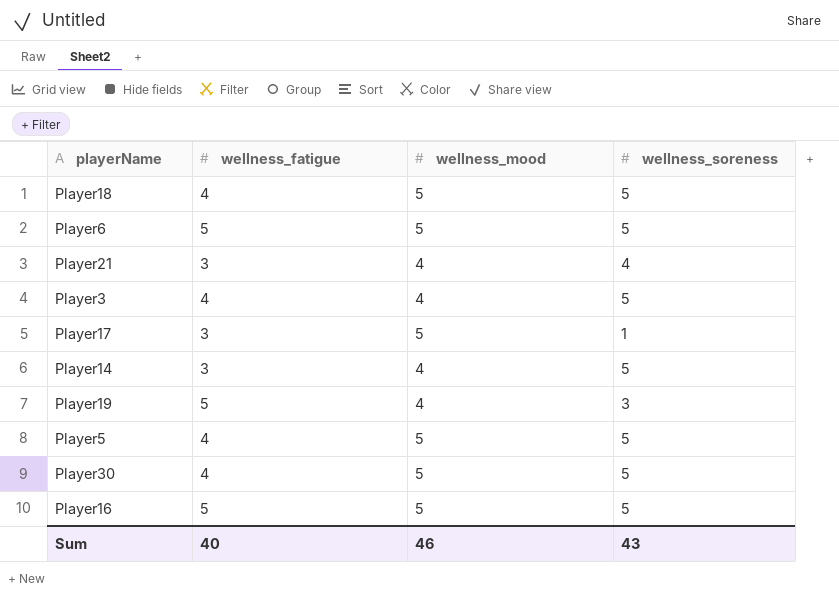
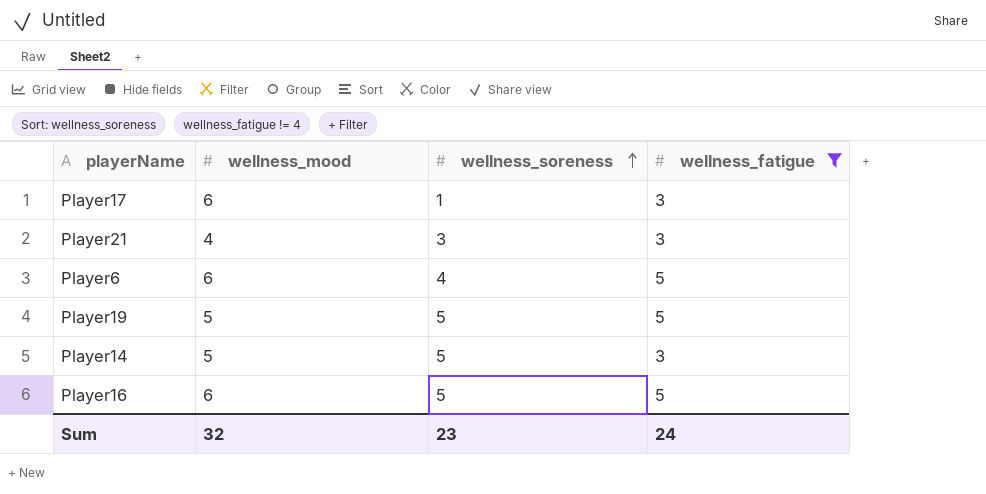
filter: none -> wellness_fatigue != 4
row order: none -> wellness_soreness ascending
column wellness_fatigue | position: 2 -> 4
Player17 | wellness_mood: 5 -> 6
Player21 | wellness_soreness: 4 -> 3
Player6 | wellness_mood: 5 -> 6
Player6 | wellness_soreness: 5 -> 4
Player19 | wellness_mood: 4 -> 5
Player19 | wellness_soreness: 3 -> 5
Player14 | wellness_mood: 4 -> 5
Player16 | wellness_mood: 5 -> 6
Sum | wellness_mood: 46 -> 32
Sum | wellness_soreness: 43 -> 23
Sum | wellness_fatigue: 40 -> 24

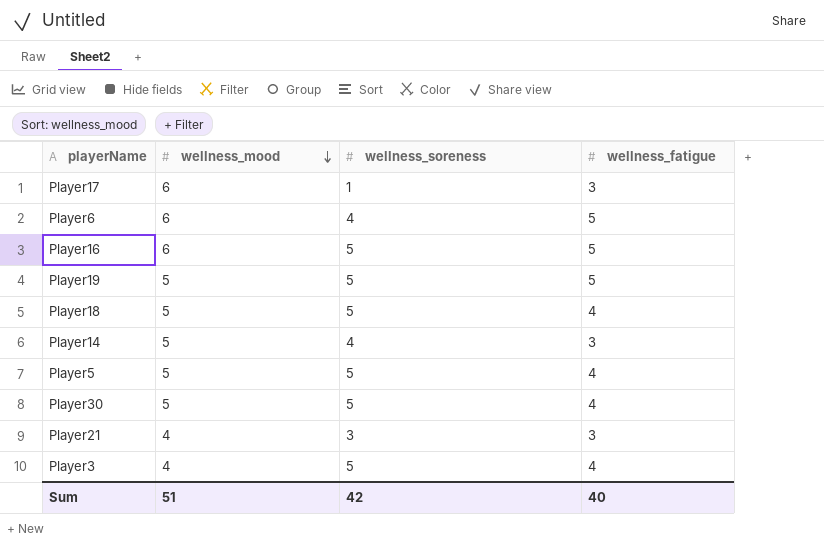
filter: wellness_fatigue != 4 -> none
row order: wellness_soreness ascending -> wellness_mood descending
Player14 | wellness_soreness: 5 -> 4
Sum | wellness_mood: 32 -> 51
Sum | wellness_soreness: 23 -> 42
Sum | wellness_fatigue: 24 -> 40

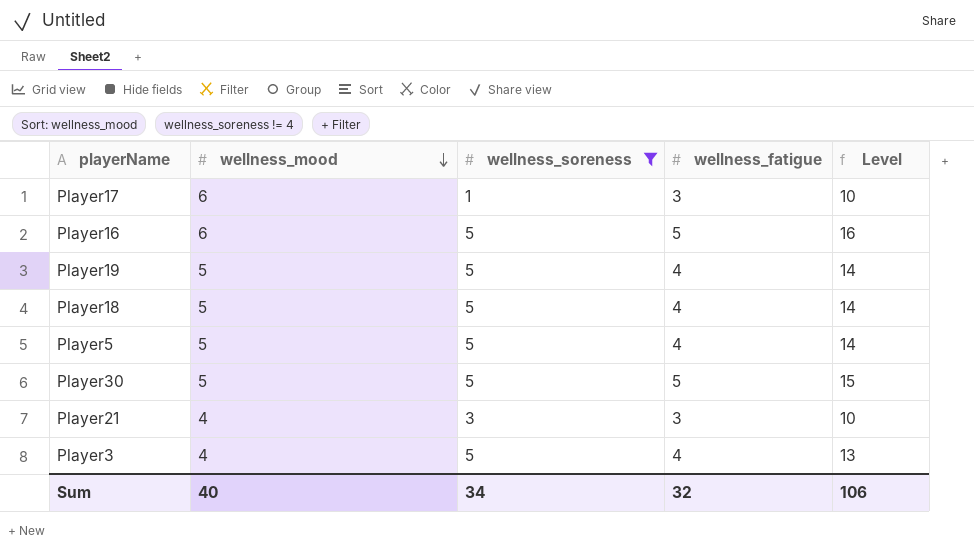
filter: none -> wellness_soreness != 4
column Level | formula: none -> [wellness_mood] + [wellness_soreness] + [wellness_fatigue]
Player19 | wellness_fatigue: 5 -> 4
Player30 | wellness_fatigue: 4 -> 5
Sum | wellness_mood: 51 -> 40
Sum | wellness_soreness: 42 -> 34
Sum | wellness_fatigue: 40 -> 32

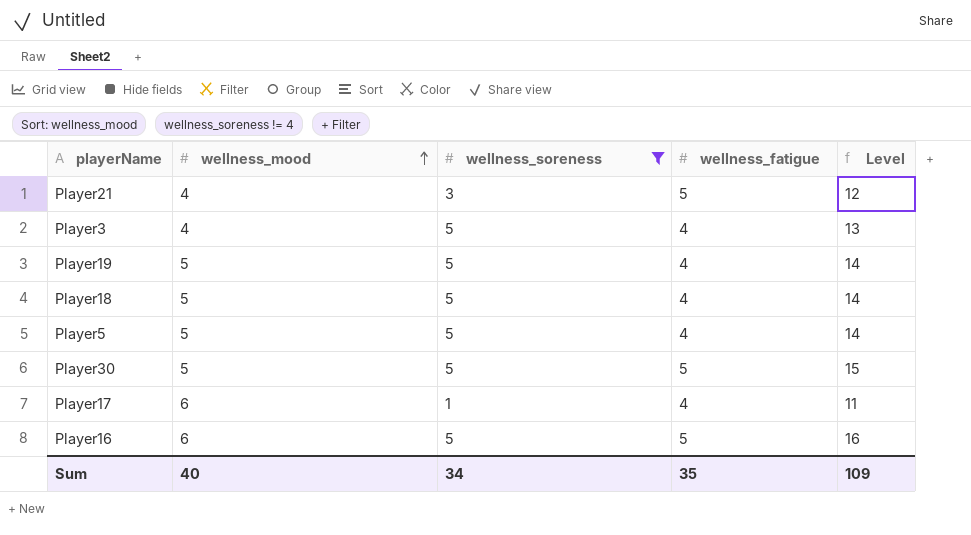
row order: wellness_mood descending -> wellness_mood ascending
Player21 | wellness_fatigue: 3 -> 5
Player21 | Level: 10 -> 12
Player17 | wellness_fatigue: 3 -> 4
Player17 | Level: 10 -> 11
Sum | wellness_fatigue: 32 -> 35
Sum | Level: 106 -> 109

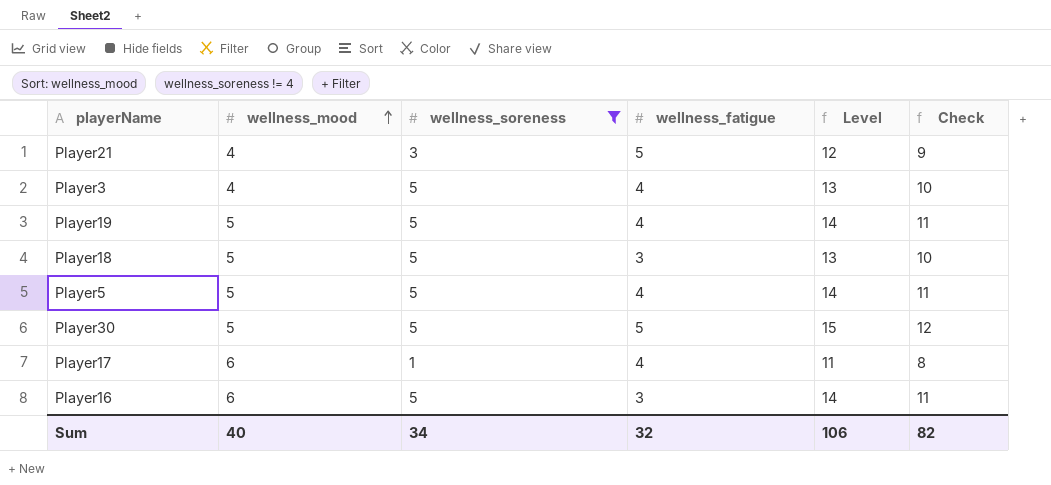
column Check | formula: none -> [Level] - 3
Player18 | wellness_fatigue: 4 -> 3
Player18 | Level: 14 -> 13
Player16 | wellness_fatigue: 5 -> 3
Player16 | Level: 16 -> 14
Sum | wellness_fatigue: 35 -> 32
Sum | Level: 109 -> 106

